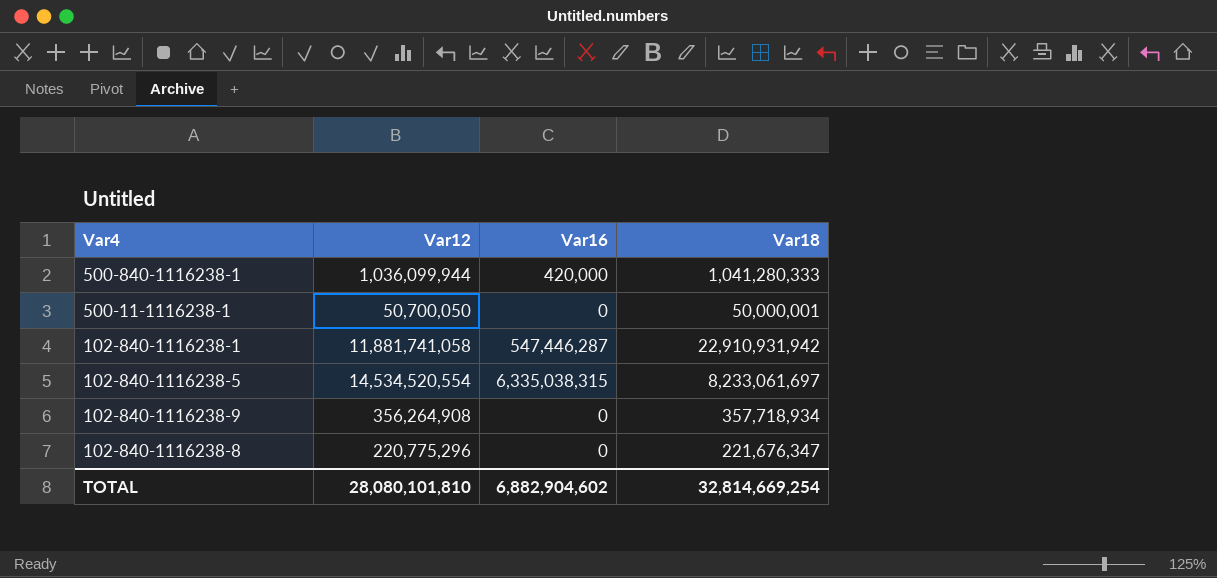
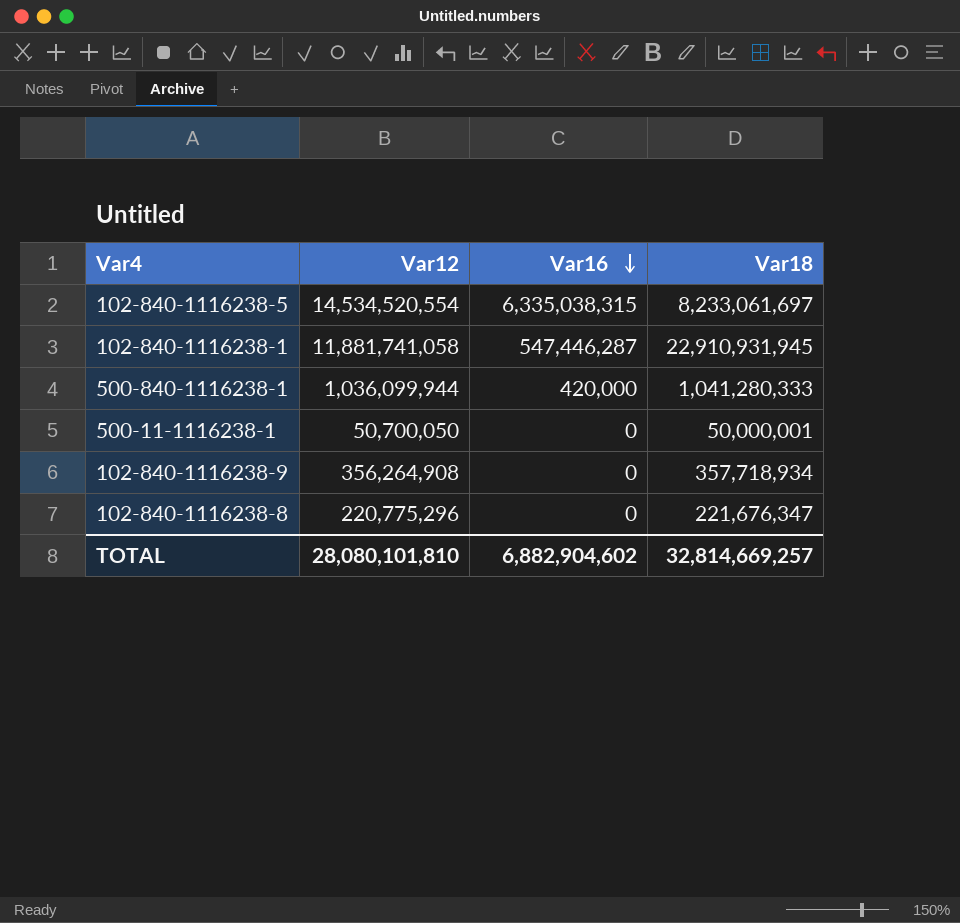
row order: none -> Var16 descending
102-840-1116238-1 | Var18: 22,910,931,942 -> 22,910,931,945
TOTAL | Var18: 32,814,669,254 -> 32,814,669,257

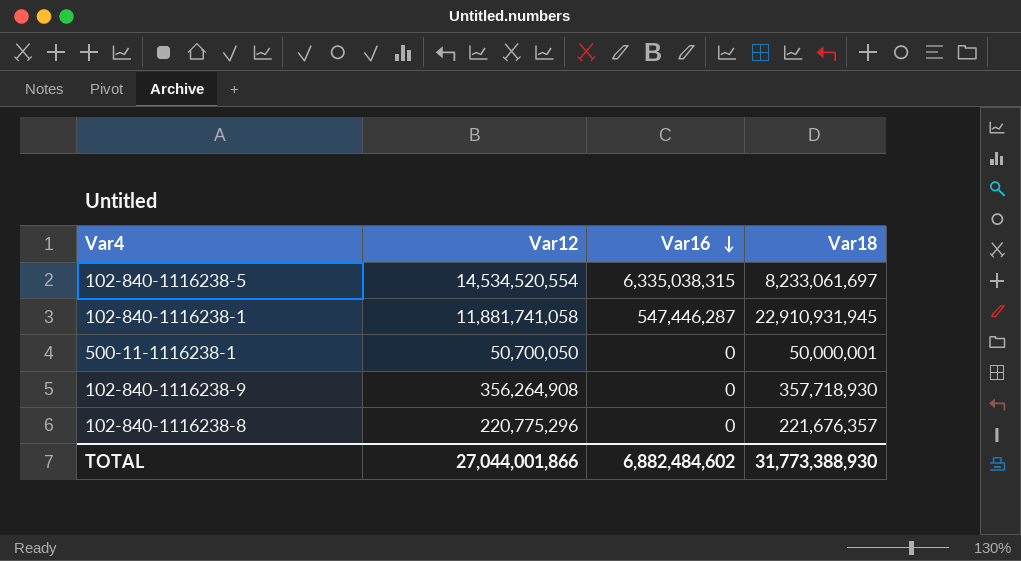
row 500-840-1116238-1: 1,036,099,944 | 420,000 | 1,041,280,333 -> none
102-840-1116238-9 | Var18: 357,718,934 -> 357,718,930
102-840-1116238-8 | Var18: 221,676,347 -> 221,676,357
TOTAL | Var12: 28,080,101,810 -> 27,044,001,866
TOTAL | Var16: 6,882,904,602 -> 6,882,484,602
TOTAL | Var18: 32,814,669,257 -> 31,773,388,930

